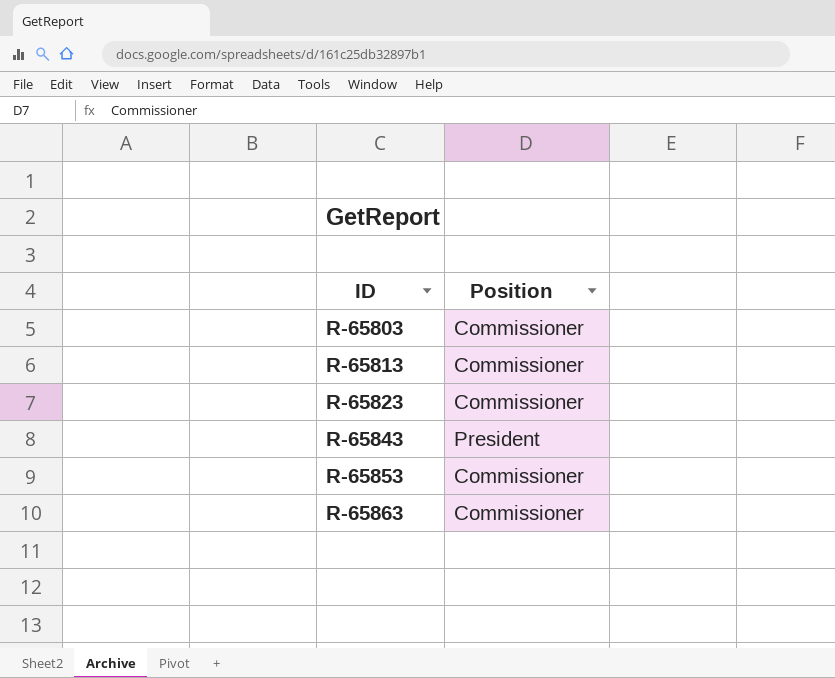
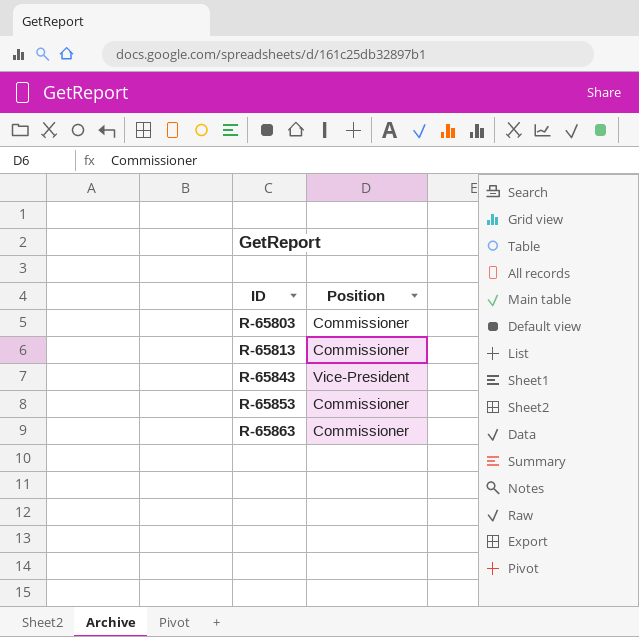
row R-65823: Commissioner -> none
R-65843 | Position: President -> Vice-President

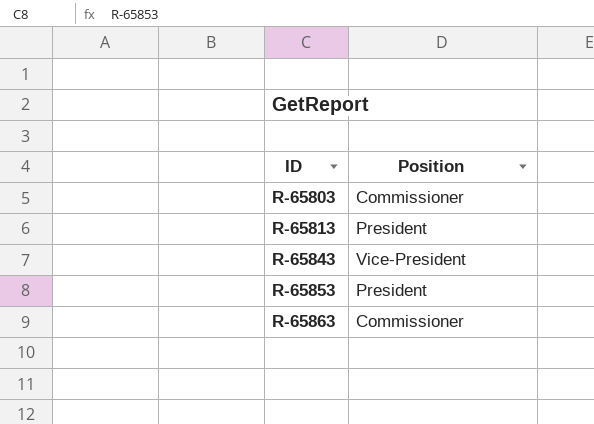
R-65813 | Position: Commissioner -> President
R-65853 | Position: Commissioner -> President

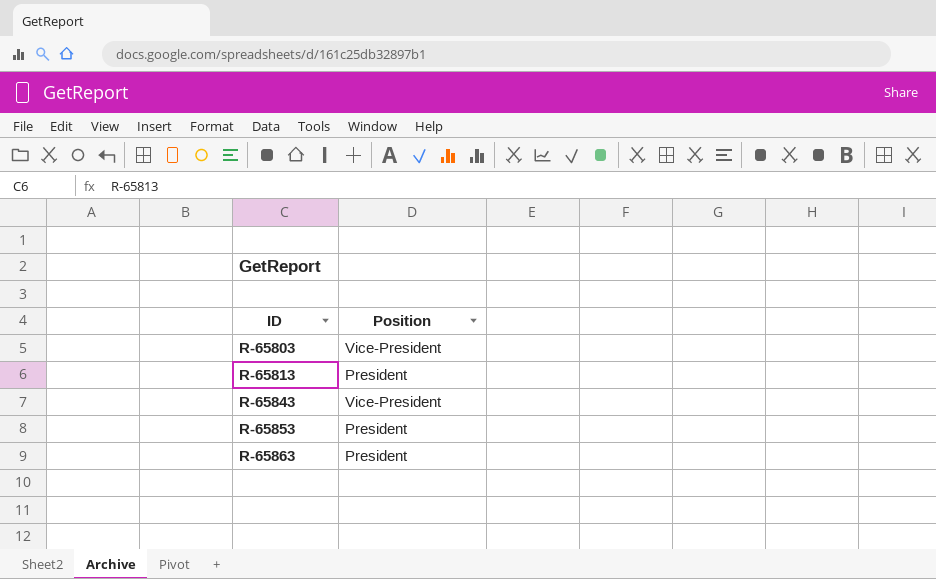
R-65803 | Position: Commissioner -> Vice-President
R-65863 | Position: Commissioner -> President

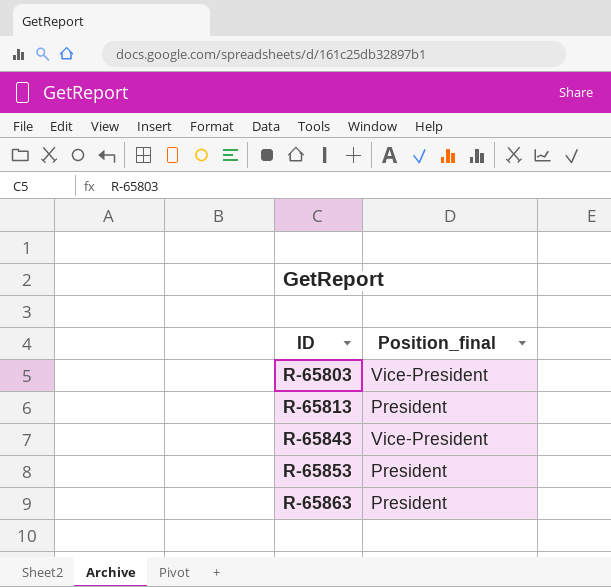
column name: Position -> Position_final

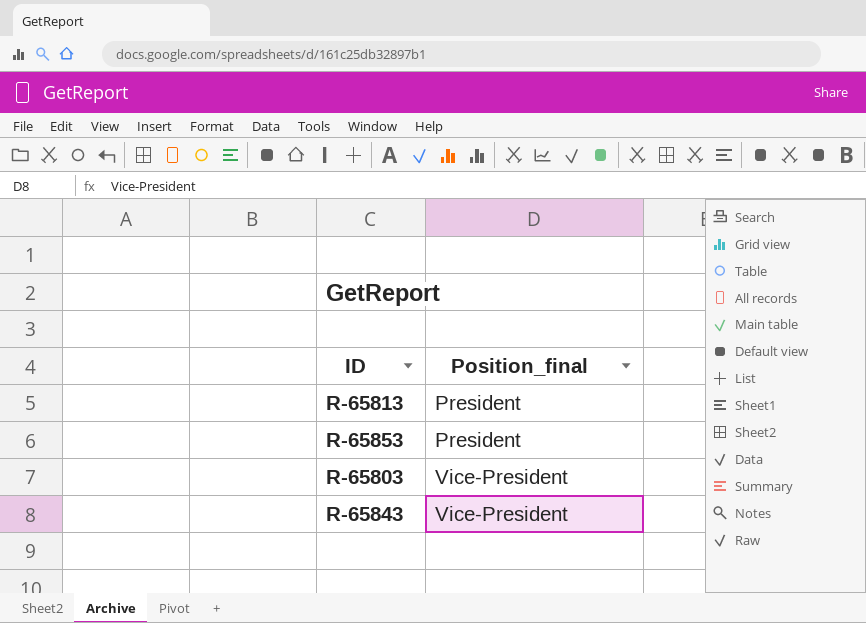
row order: ID ascending -> Position_final ascending
row R-65863: President -> none

